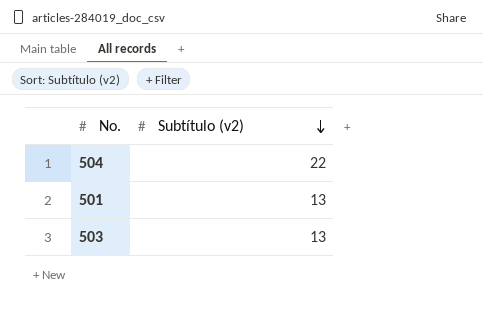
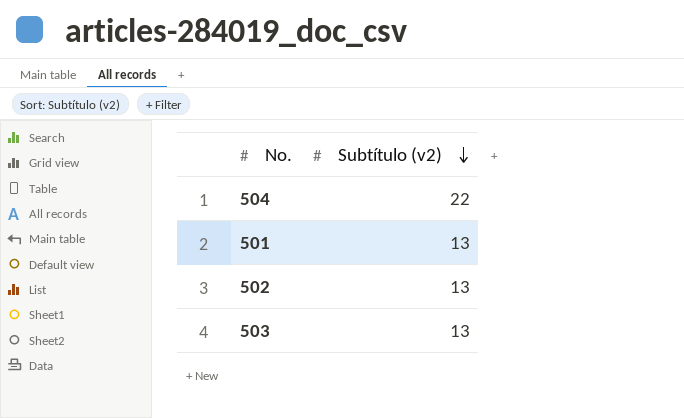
row 502: none -> 13

